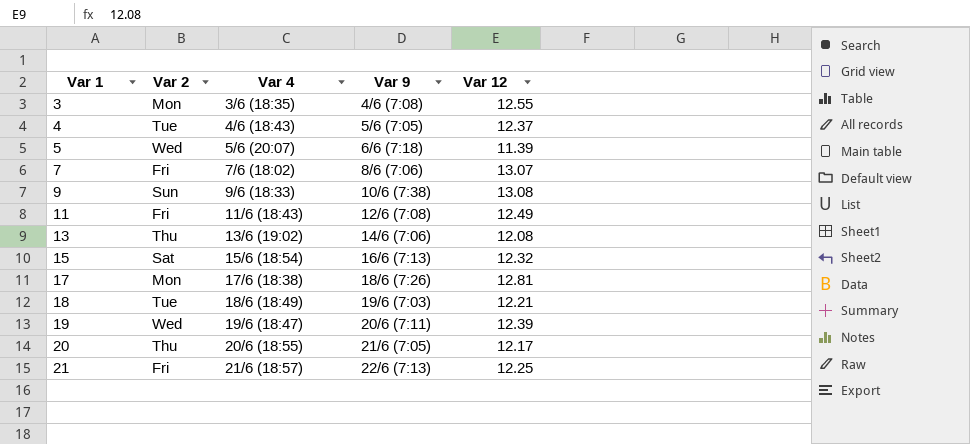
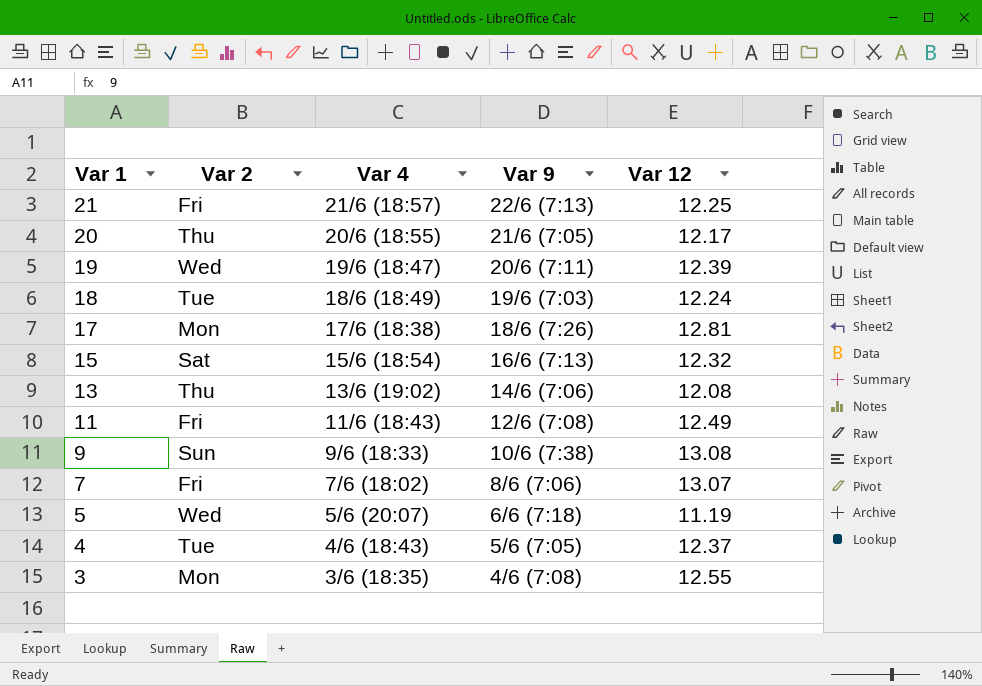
row order: Var 1 ascending -> Var 1 descending
18 | Var 12: 12.21 -> 12.24
5 | Var 12: 11.39 -> 11.19

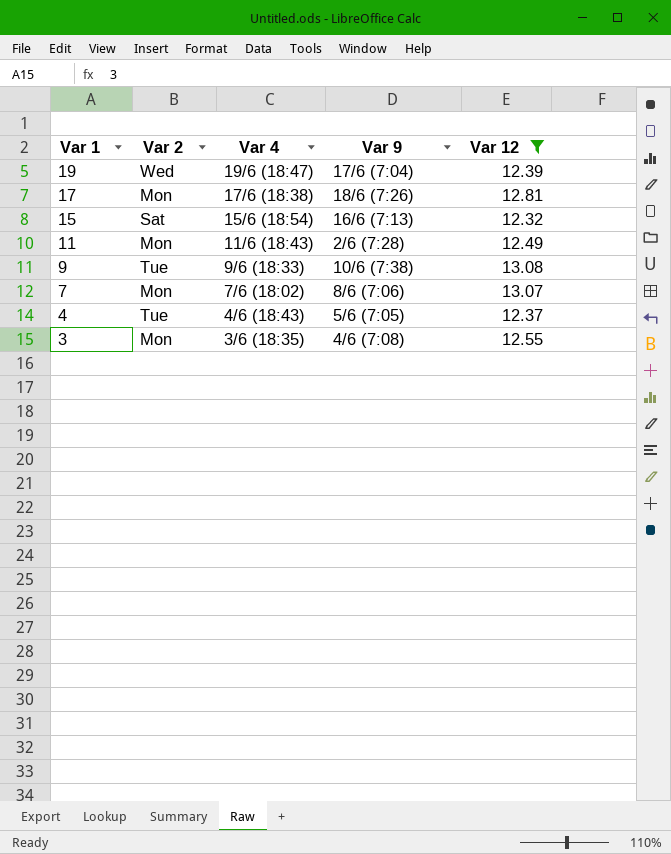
filter: none -> Var 12 >= 12.32
19 | Var 9: 20/6 (7:11) -> 17/6 (7:04)
11 | Var 2: Fri -> Mon
11 | Var 9: 12/6 (7:08) -> 2/6 (7:28)
9 | Var 2: Sun -> Tue
7 | Var 2: Fri -> Mon

